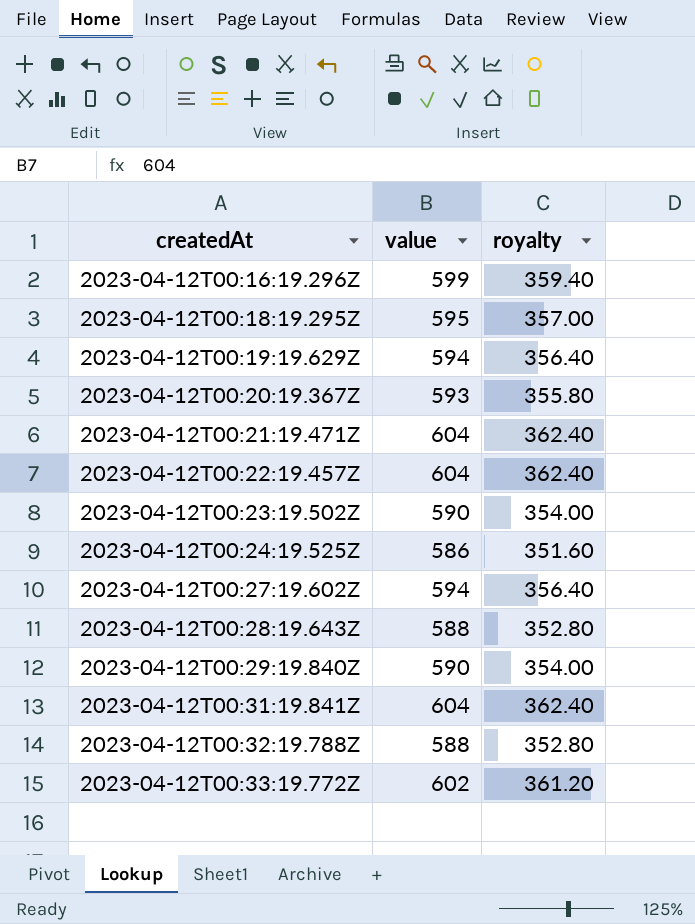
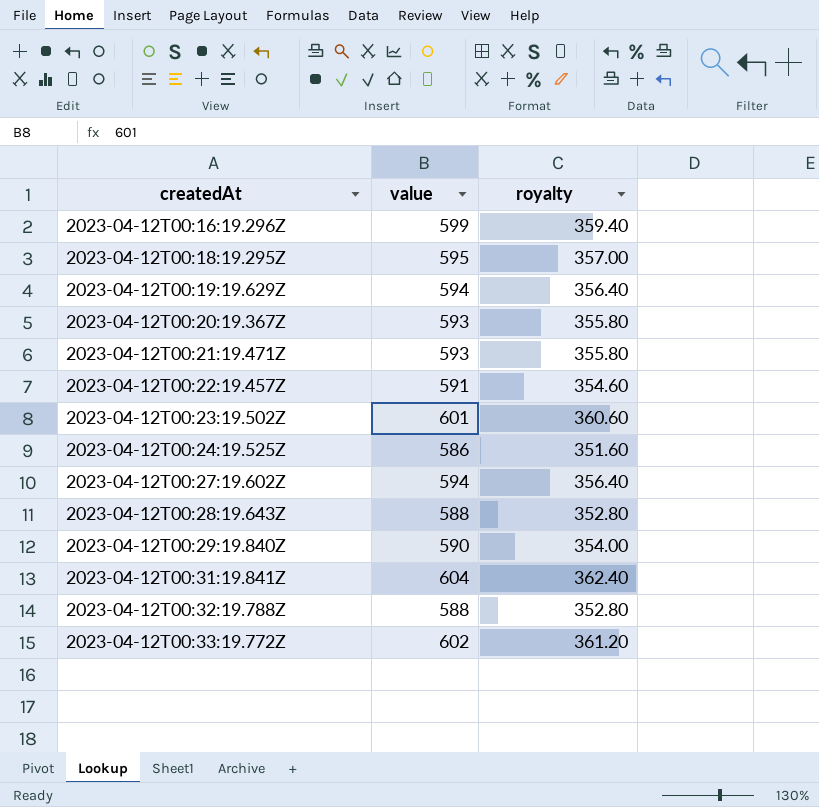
2023-04-12T00:21:19.471Z | value: 604 -> 593
2023-04-12T00:21:19.471Z | royalty: 362.40 -> 355.80
2023-04-12T00:22:19.457Z | value: 604 -> 591
2023-04-12T00:22:19.457Z | royalty: 362.40 -> 354.60
2023-04-12T00:23:19.502Z | value: 590 -> 601
2023-04-12T00:23:19.502Z | royalty: 354.00 -> 360.60

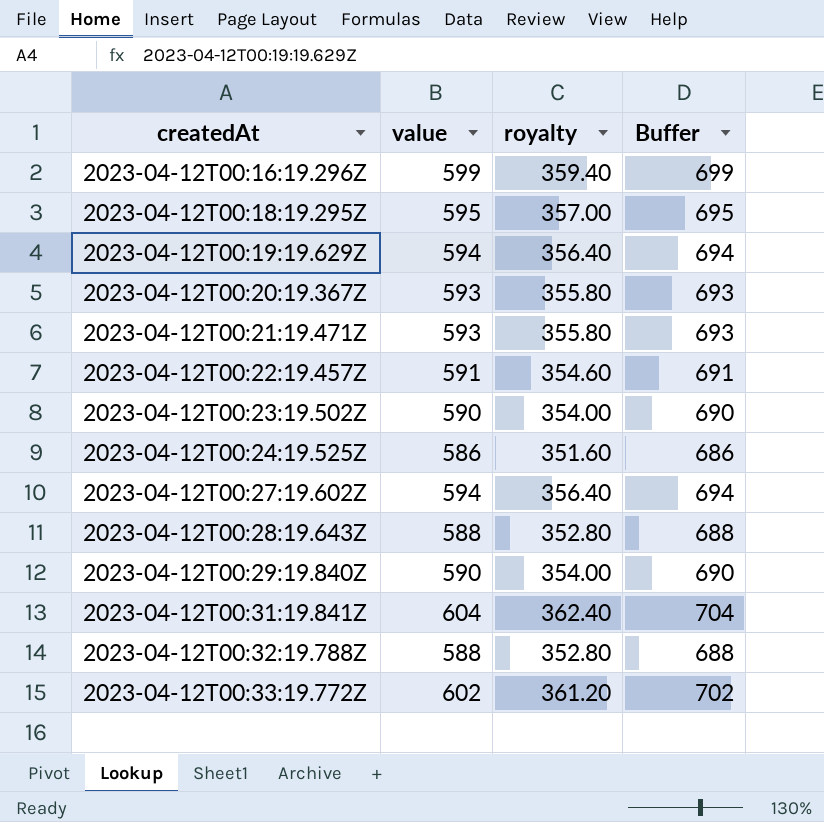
column Buffer | formula: none -> [value] + 100
2023-04-12T00:23:19.502Z | value: 601 -> 590
2023-04-12T00:23:19.502Z | royalty: 360.60 -> 354.00

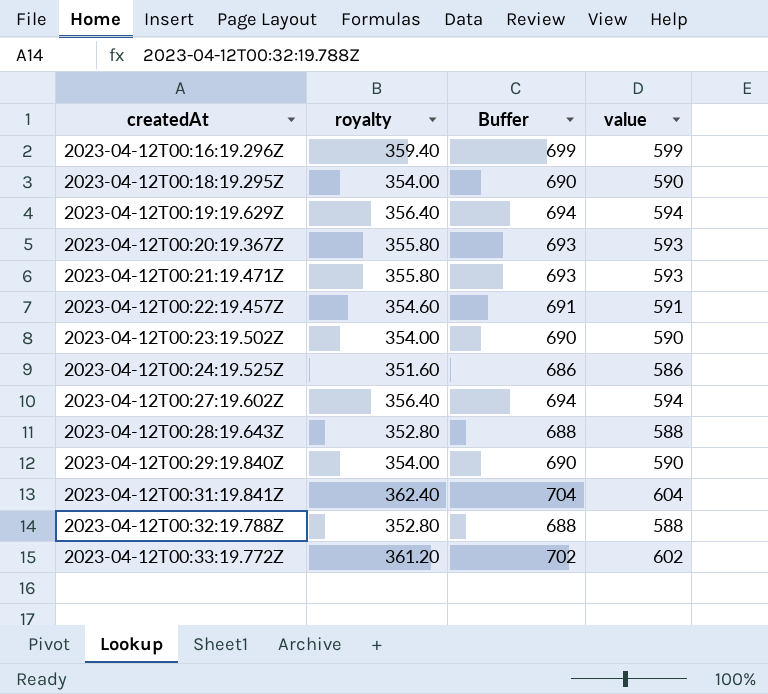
column value | position: 2 -> 4
2023-04-12T00:18:19.295Z | royalty: 357.00 -> 354.00
2023-04-12T00:18:19.295Z | Buffer: 695 -> 690
2023-04-12T00:18:19.295Z | value: 595 -> 590

